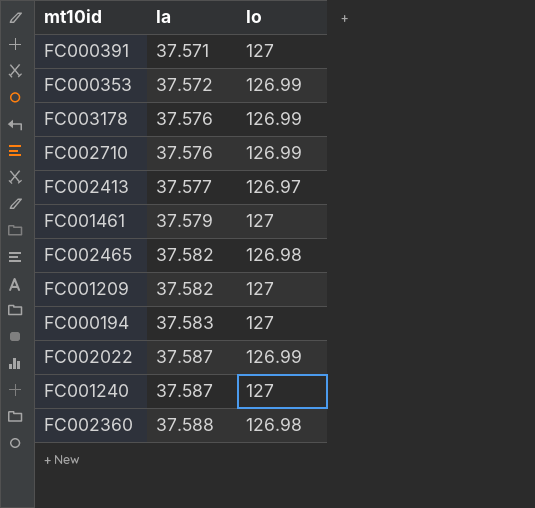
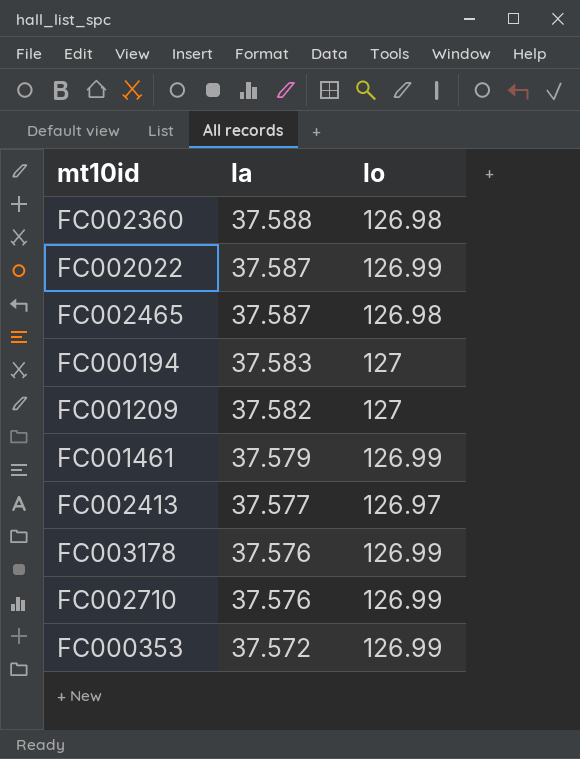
row order: la ascending -> la descending
row FC000391: 37.571 | 127 -> none
row FC001240: 37.587 | 127 -> none
FC002465 | la: 37.582 -> 37.587
FC001461 | lo: 127 -> 126.99

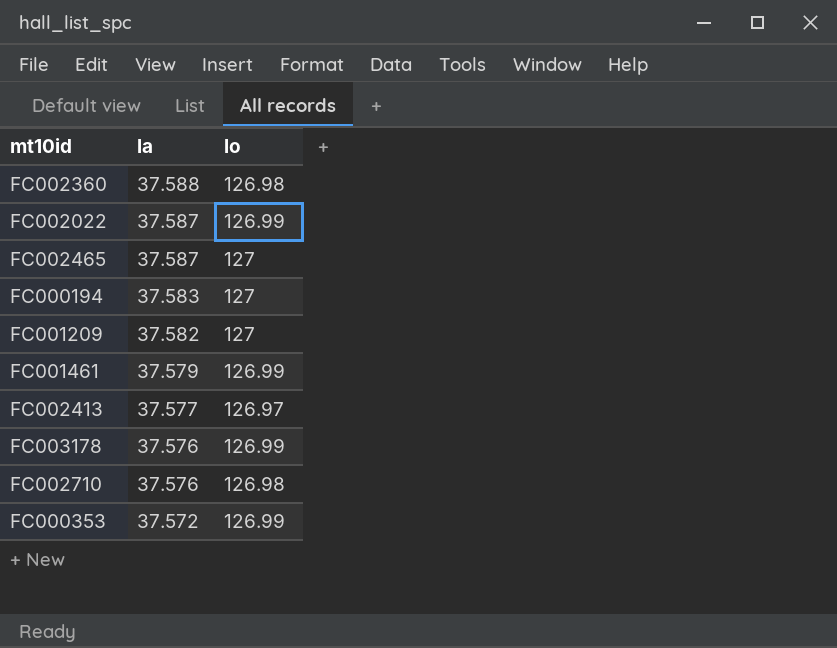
FC002465 | lo: 126.98 -> 127
FC002710 | lo: 126.99 -> 126.98

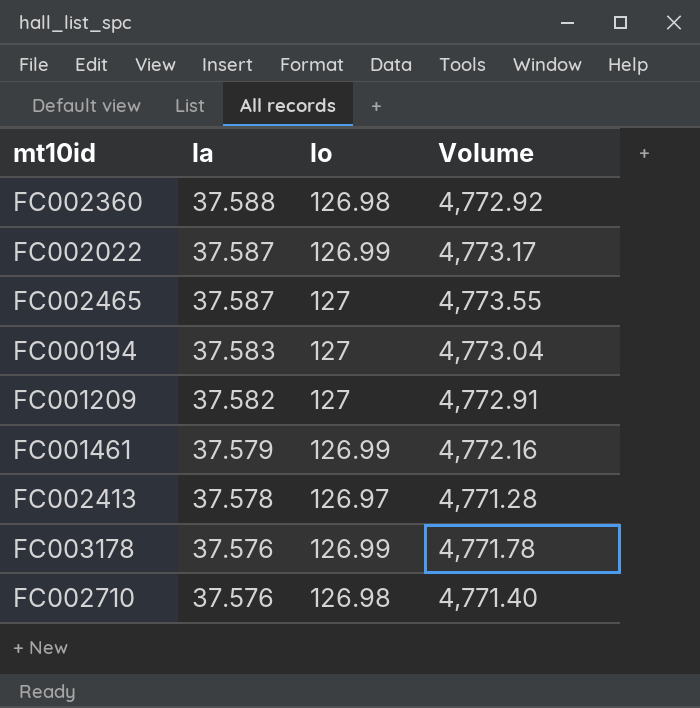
column Volume | formula: none -> [la] * [lo]
row FC000353: 37.572 | 126.99 -> none
FC002413 | la: 37.577 -> 37.578

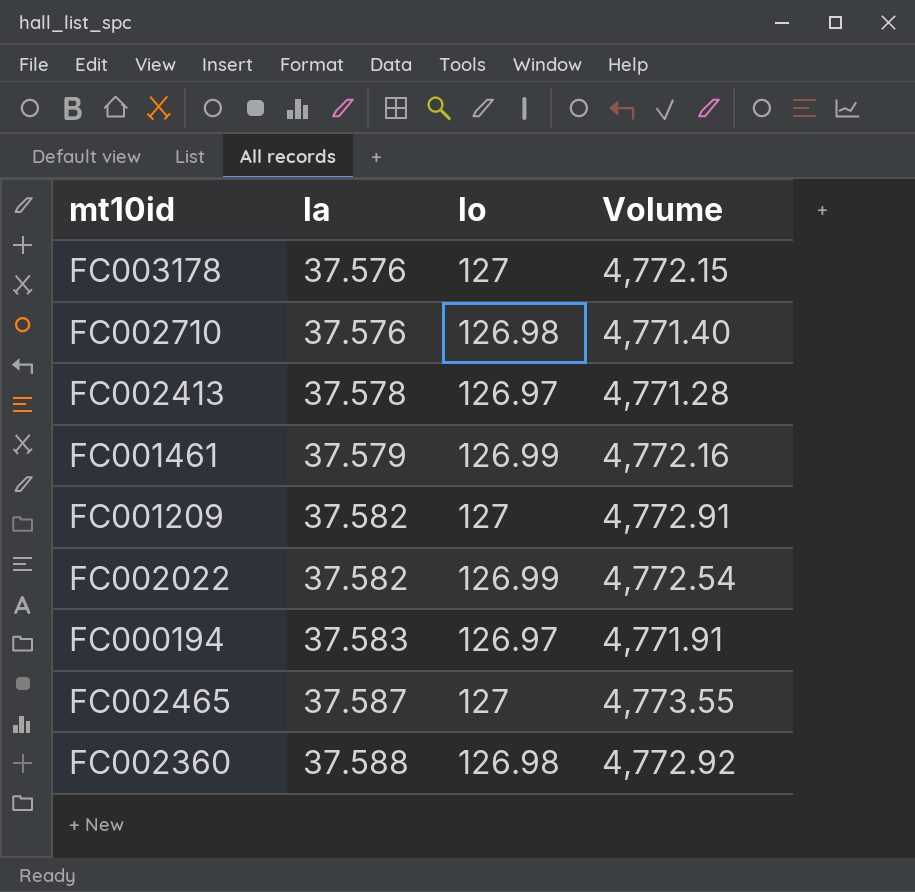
row order: la descending -> la ascending
FC003178 | lo: 126.99 -> 127
FC003178 | Volume: 4,771.78 -> 4,772.15
FC002022 | la: 37.587 -> 37.582
FC002022 | Volume: 4,773.17 -> 4,772.54
FC000194 | lo: 127 -> 126.97
FC000194 | Volume: 4,773.04 -> 4,771.91

